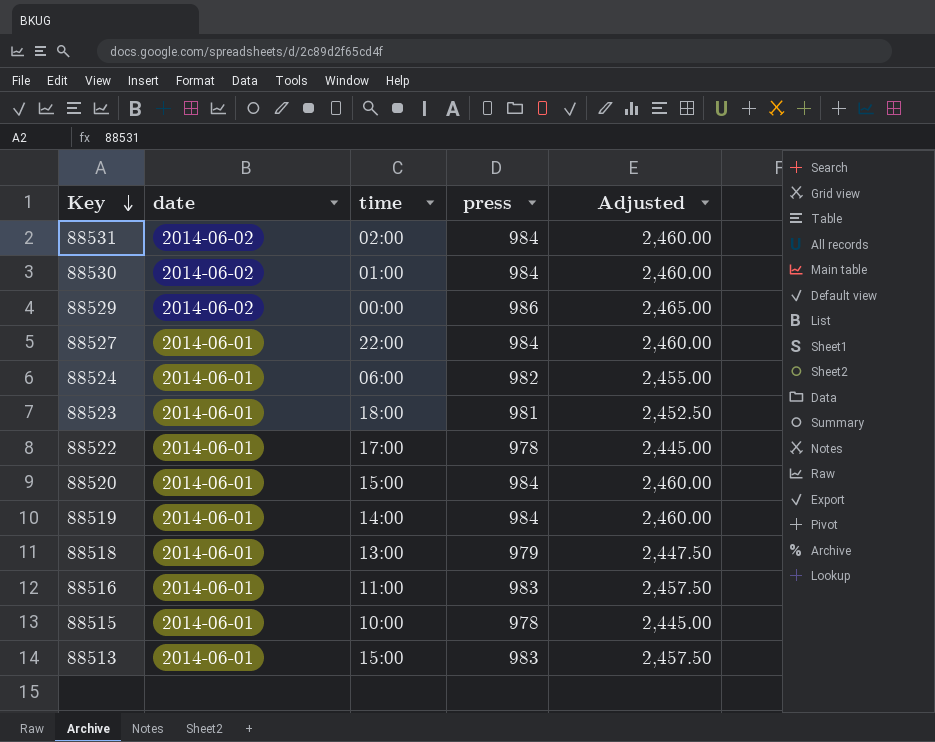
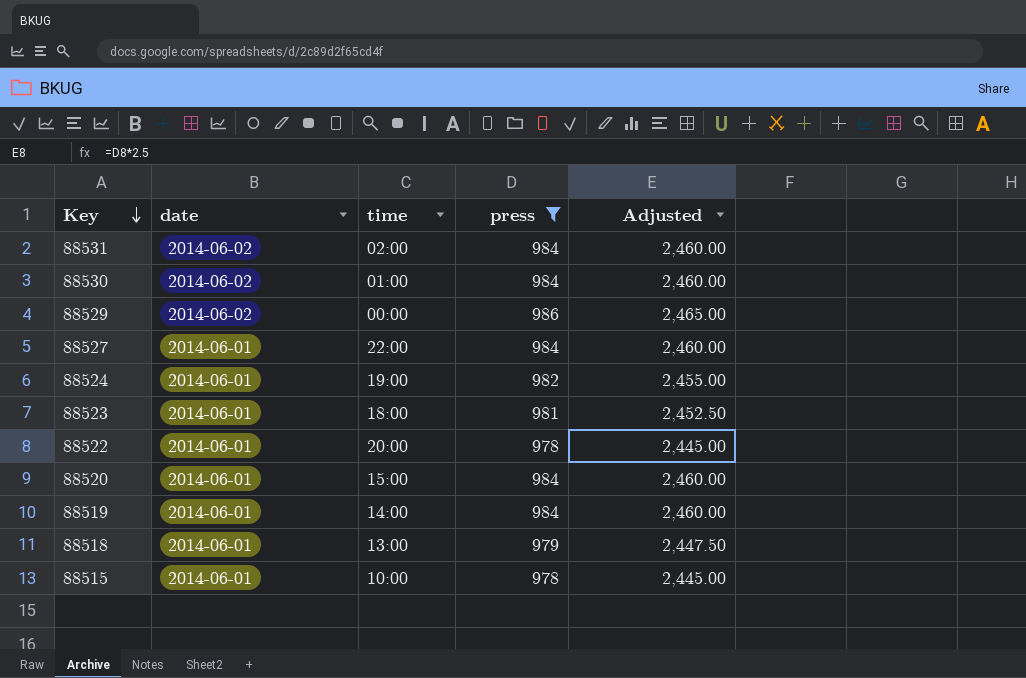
filter: none -> press != 983
88524 | time: 06:00 -> 19:00
88522 | time: 17:00 -> 20:00

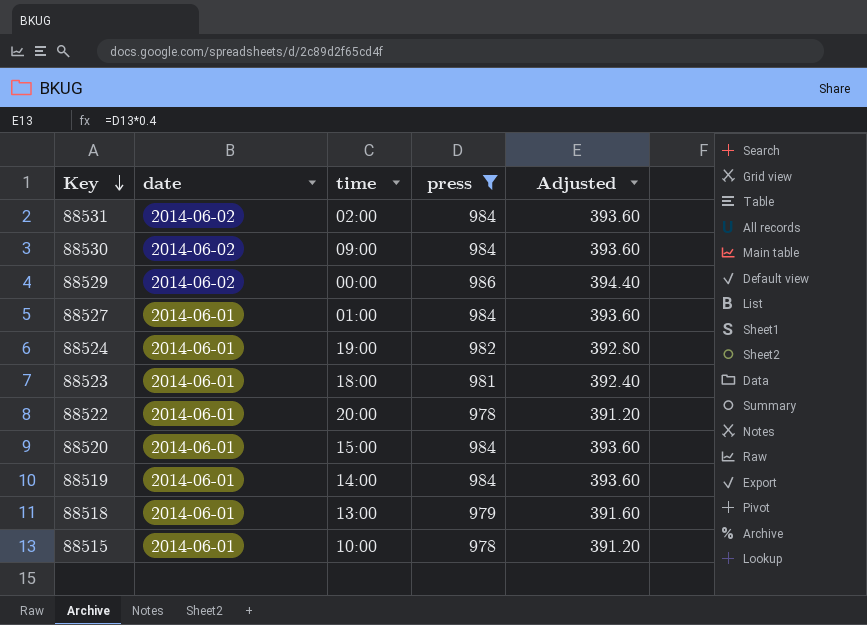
column Adjusted | formula: [press] * 2.5 -> [press] * 0.4
88530 | time: 01:00 -> 09:00
88527 | time: 22:00 -> 01:00

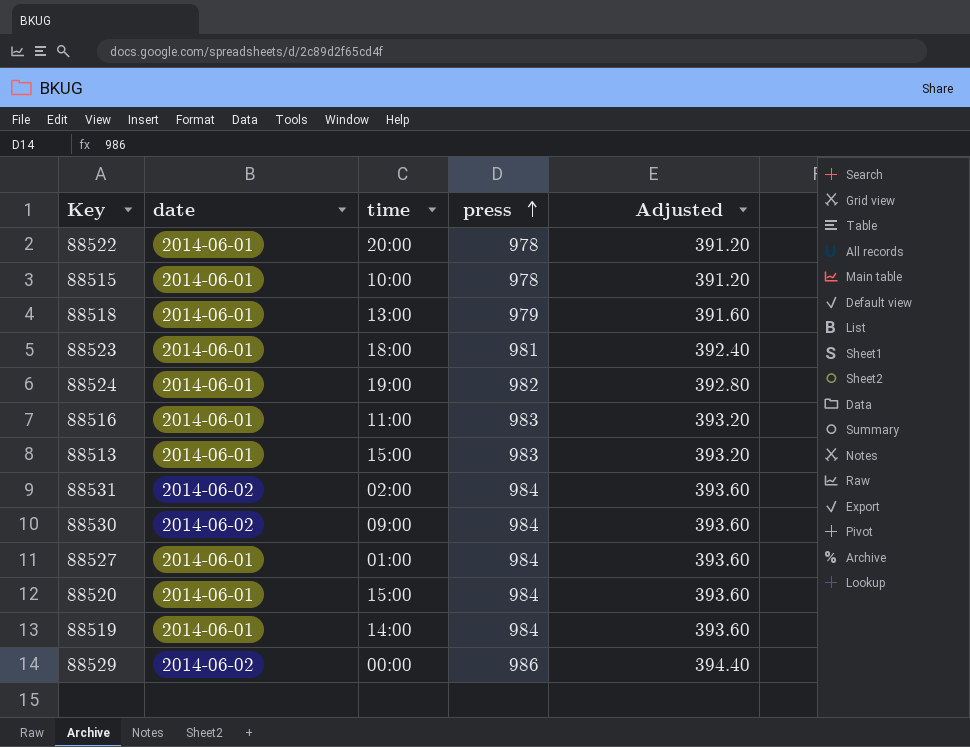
filter: press != 983 -> none
row order: Key descending -> press ascending

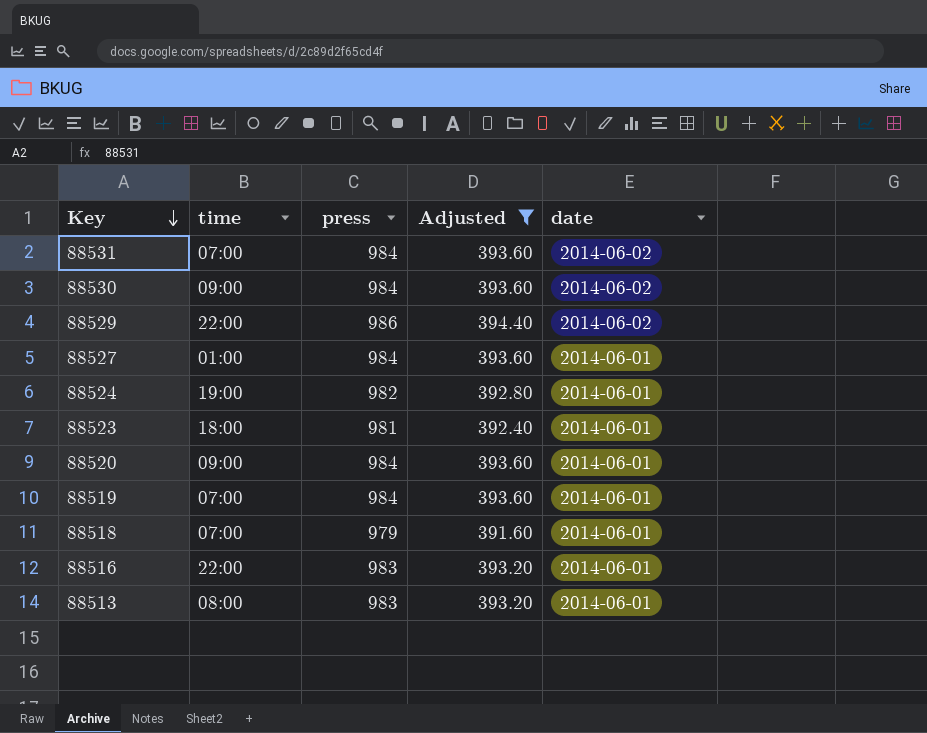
filter: none -> Adjusted != 391.20
row order: press ascending -> Key descending
column date | position: 2 -> 5
88531 | time: 02:00 -> 07:00
88529 | time: 00:00 -> 22:00
88520 | time: 15:00 -> 09:00
88519 | time: 14:00 -> 07:00
88518 | time: 13:00 -> 07:00
88516 | time: 11:00 -> 22:00
88513 | time: 15:00 -> 08:00

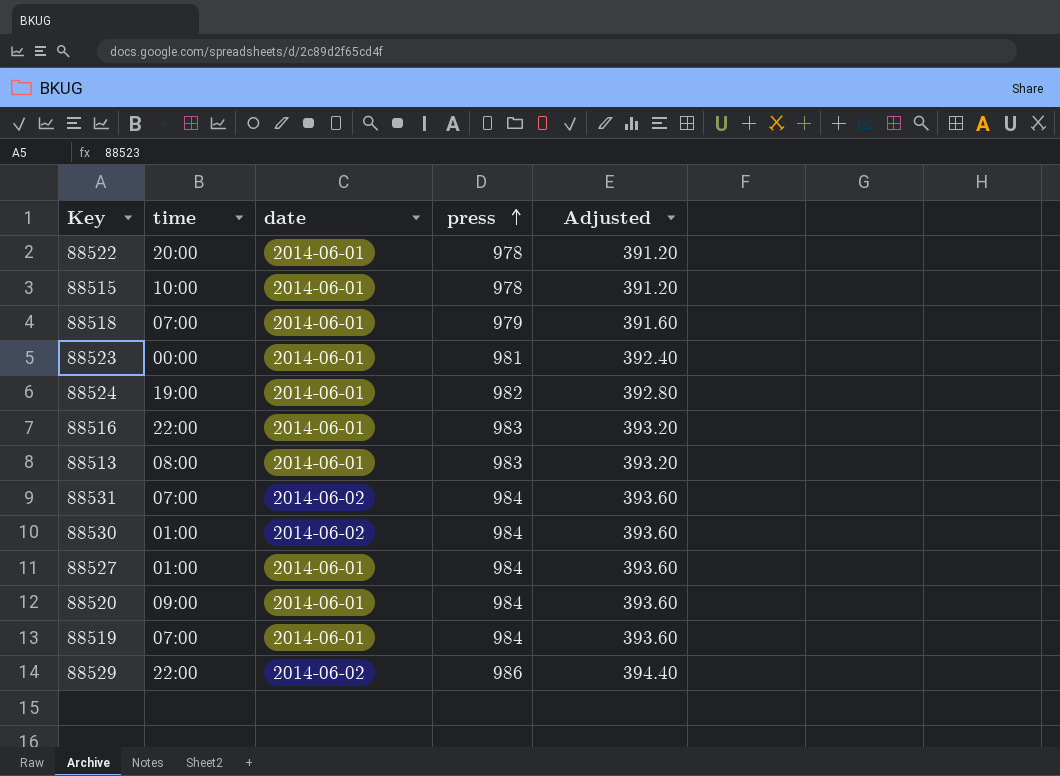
filter: Adjusted != 391.20 -> none
row order: Key descending -> press ascending
column date | position: 5 -> 3
88523 | time: 18:00 -> 00:00
88530 | time: 09:00 -> 01:00

